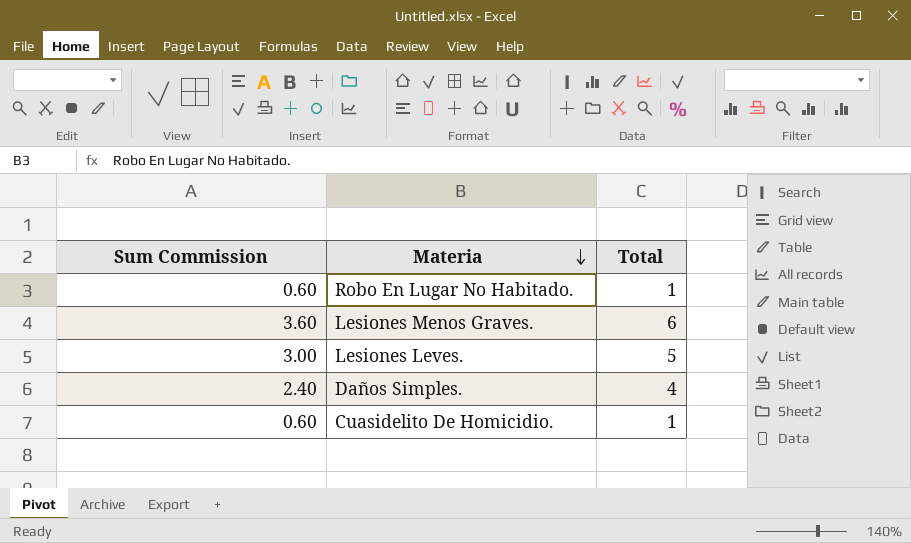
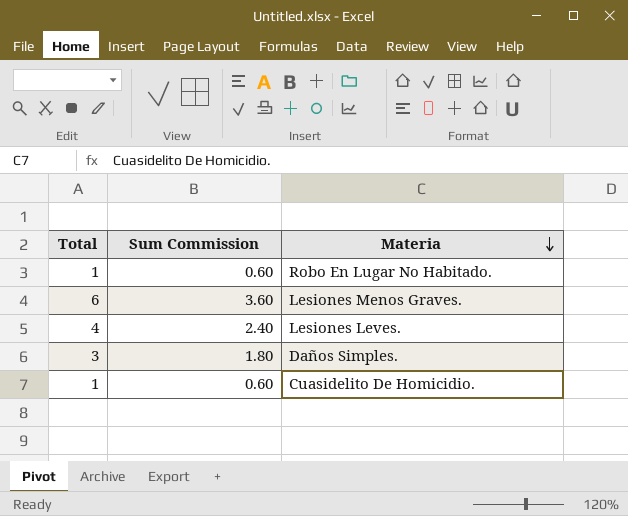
column Total | position: 3 -> 1
Lesiones Leves. | Total: 5 -> 4
Lesiones Leves. | Sum Commission: 3.00 -> 2.40
Daños Simples. | Total: 4 -> 3
Daños Simples. | Sum Commission: 2.40 -> 1.80

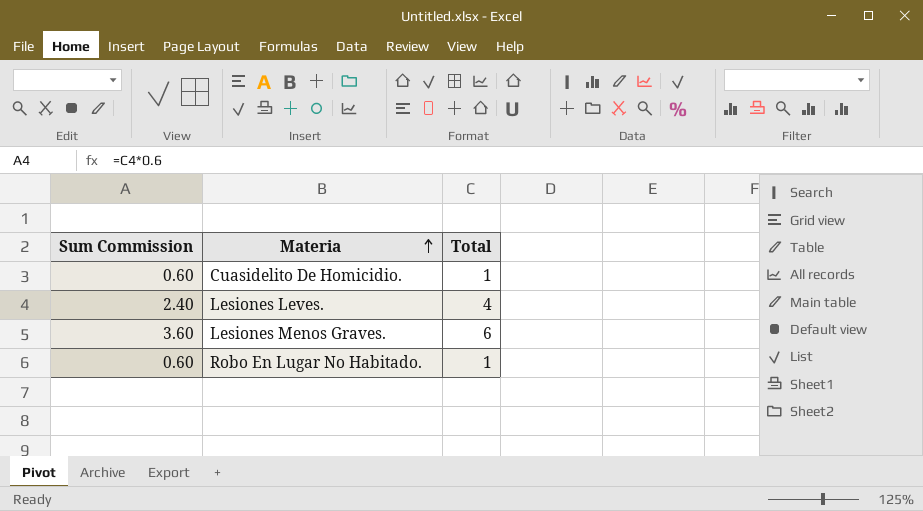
row order: Materia descending -> Materia ascending
column Total | position: 1 -> 3
row Daños Simples.: 3 | 1.80 -> none

